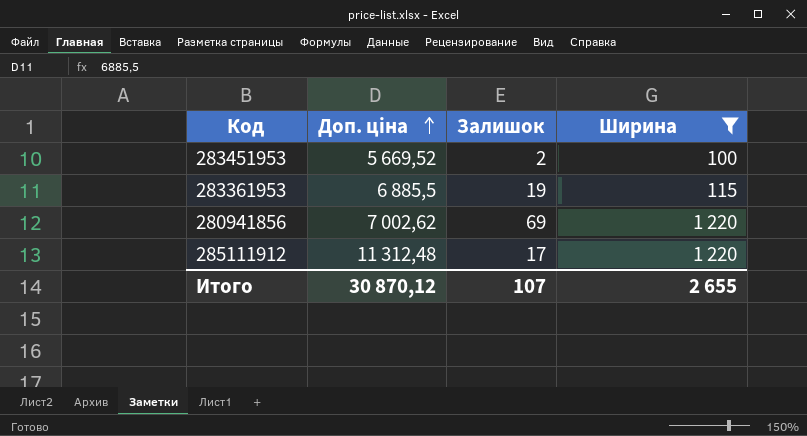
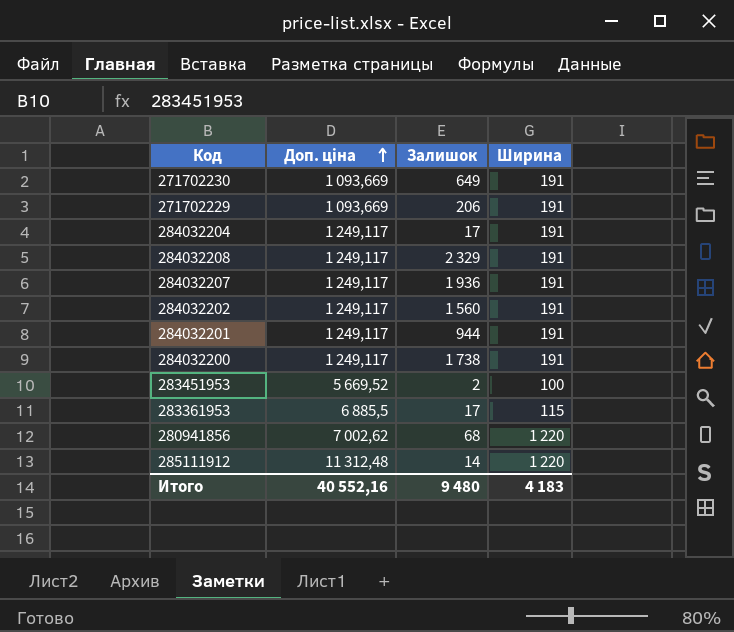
filter: Ширина != 191 -> none
283361953 | Залишок: 19 -> 17
280941856 | Залишок: 69 -> 68
285111912 | Залишок: 17 -> 14
Итого | Доп. ціна: 30 870,12 -> 40 552,16
Итого | Залишок: 107 -> 9 480
Итого | Ширина: 2 655 -> 4 183

